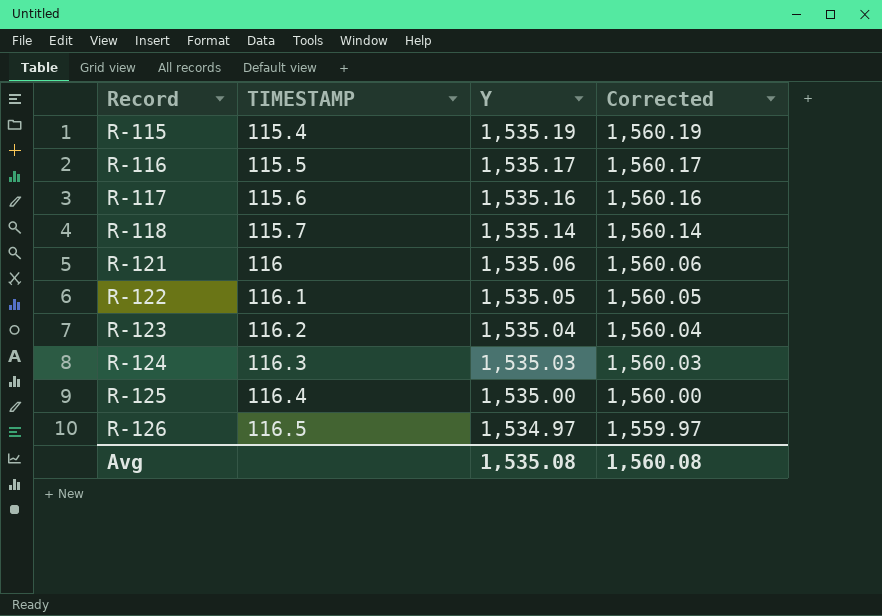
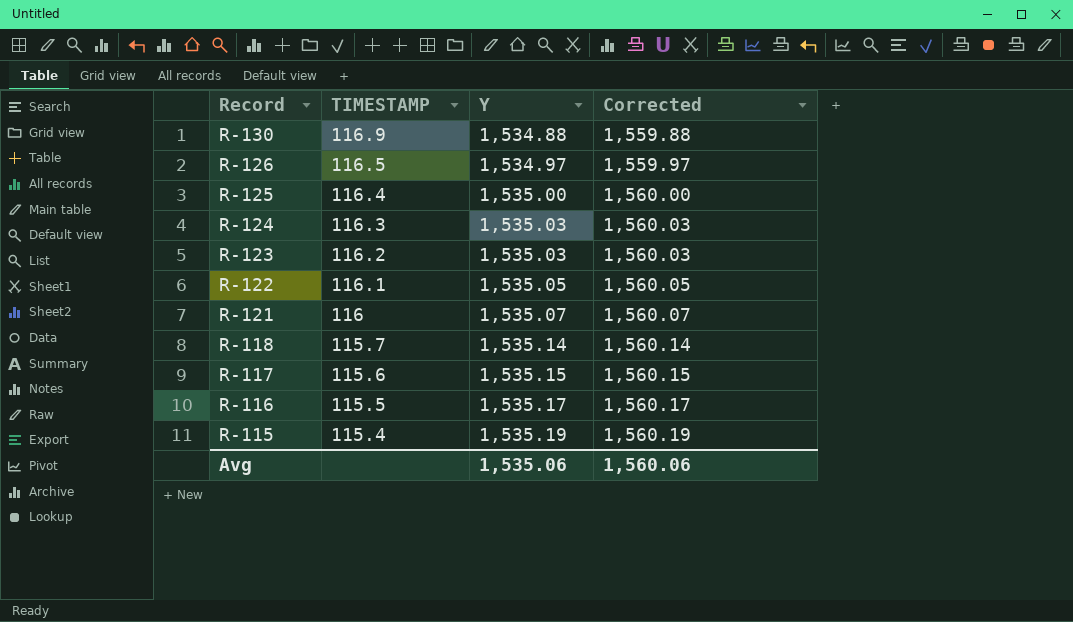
row order: Record ascending -> Record descending
row R-130: none -> 116.9 | 1,534.88 | 1,559.88
R-123 | Y: 1,535.04 -> 1,535.03
R-123 | Corrected: 1,560.04 -> 1,560.03
R-121 | Y: 1,535.06 -> 1,535.07
R-121 | Corrected: 1,560.06 -> 1,560.07
R-117 | Y: 1,535.16 -> 1,535.15
R-117 | Corrected: 1,560.16 -> 1,560.15
Avg | Y: 1,535.08 -> 1,535.06
Avg | Corrected: 1,560.08 -> 1,560.06

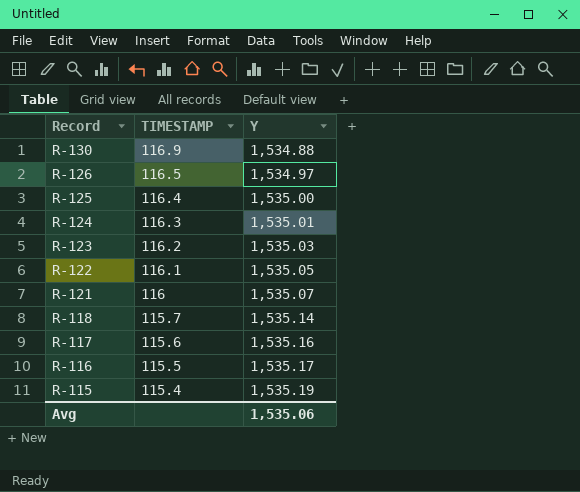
column Corrected | formula: [Y] + 25 -> none
R-124 | Y: 1,535.03 -> 1,535.01
R-117 | Y: 1,535.15 -> 1,535.16

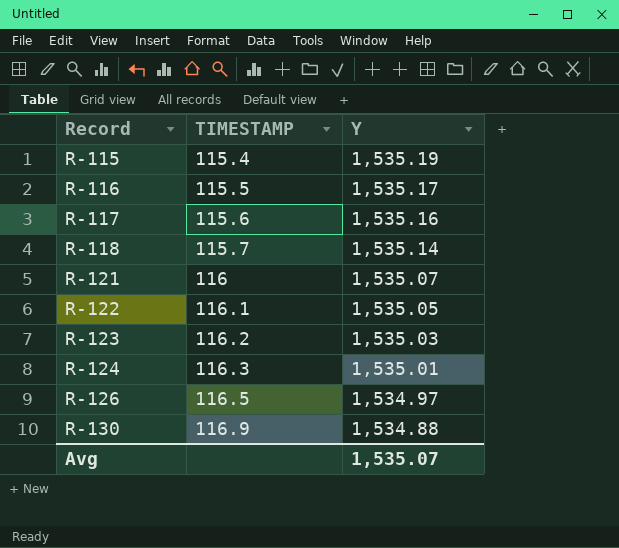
row order: Record descending -> Record ascending
row R-125: 116.4 | 1,535.00 -> none
Avg | Y: 1,535.06 -> 1,535.07

